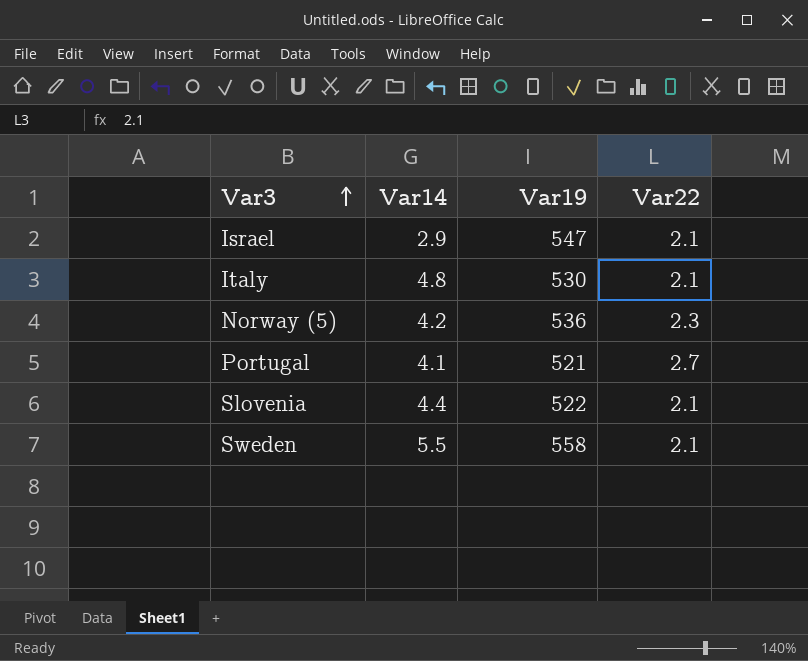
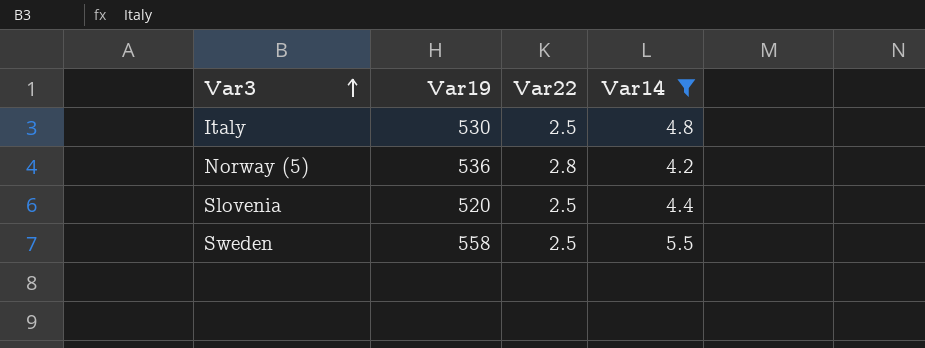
filter: none -> Var14 >= 4.2
column Var14 | position: 2 -> 4
Italy | Var22: 2.1 -> 2.5
Norway (5) | Var22: 2.3 -> 2.8
Slovenia | Var19: 522 -> 520
Slovenia | Var22: 2.1 -> 2.5
Sweden | Var22: 2.1 -> 2.5

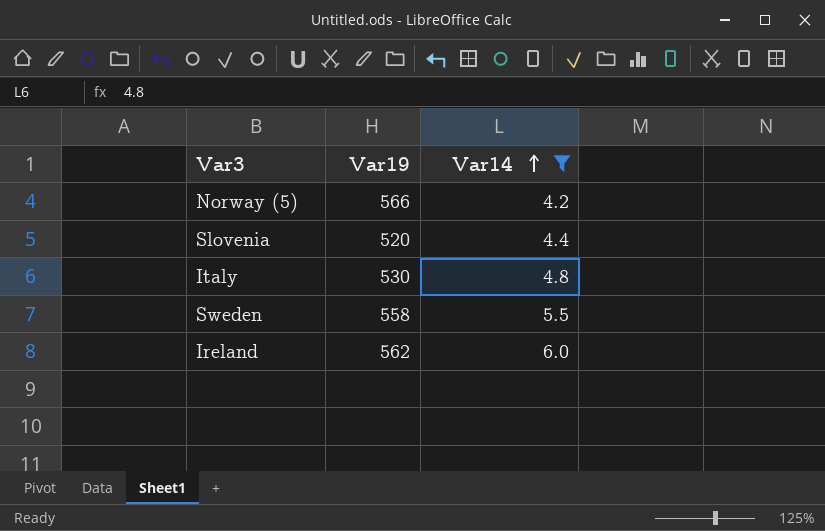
row order: Var3 ascending -> Var14 ascending
column Var22 | position: 3 -> none
Norway (5) | Var19: 536 -> 566
row Ireland: none -> 562 | 6.0

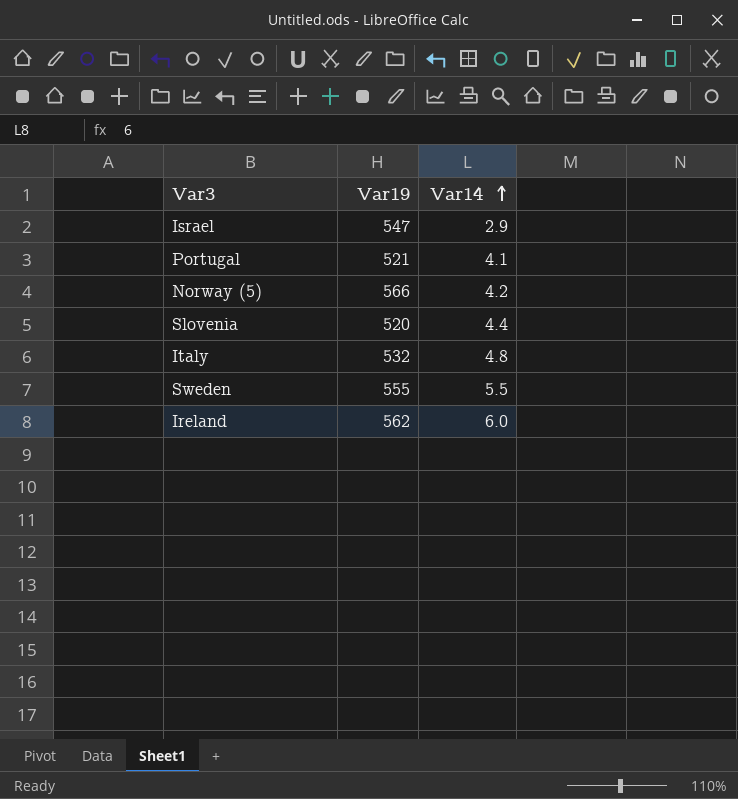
filter: Var14 >= 4.2 -> none
Italy | Var19: 530 -> 532
Sweden | Var19: 558 -> 555

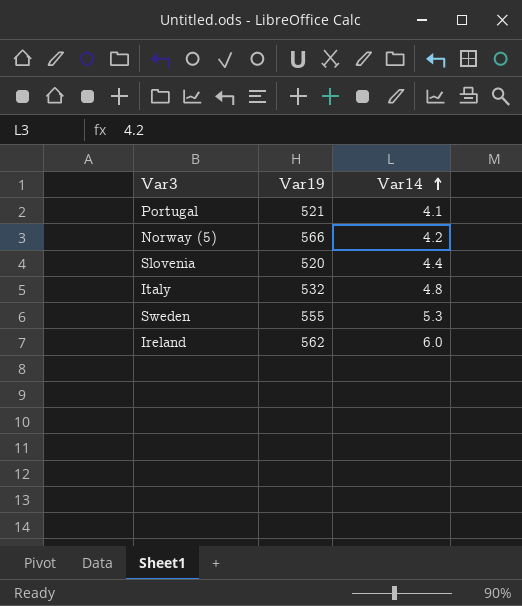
row Israel: 547 | 2.9 -> none
Sweden | Var14: 5.5 -> 5.3

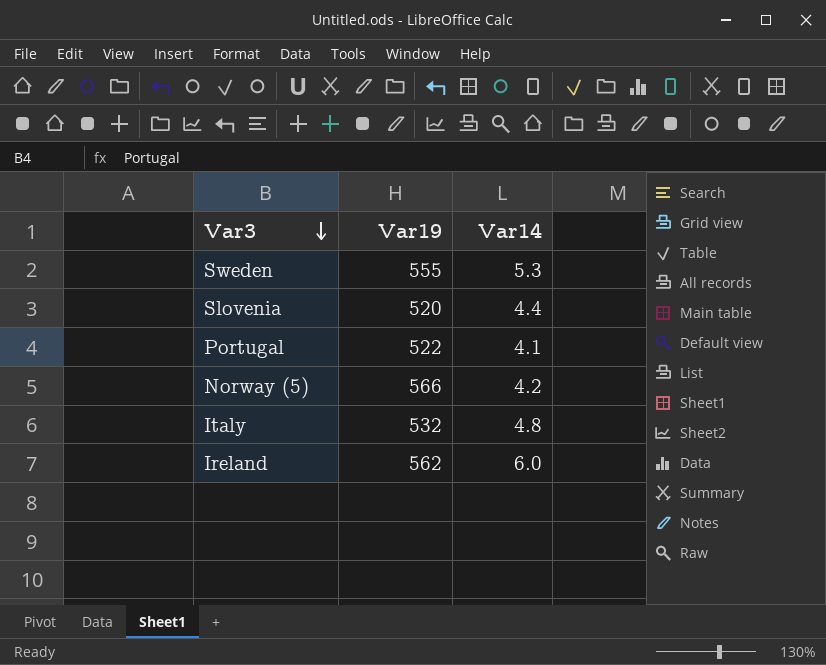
row order: Var14 ascending -> Var3 descending
Portugal | Var19: 521 -> 522

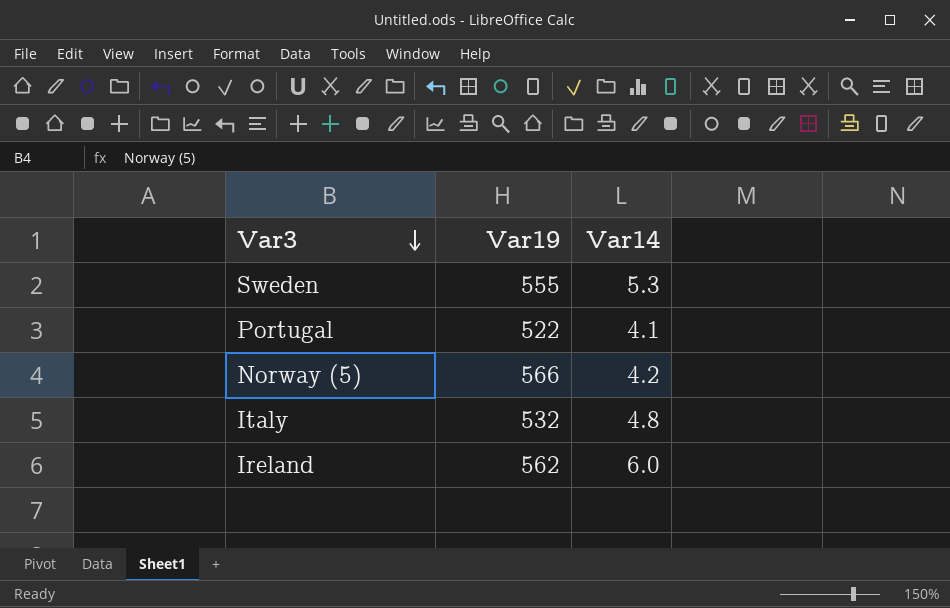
row Slovenia: 520 | 4.4 -> none

